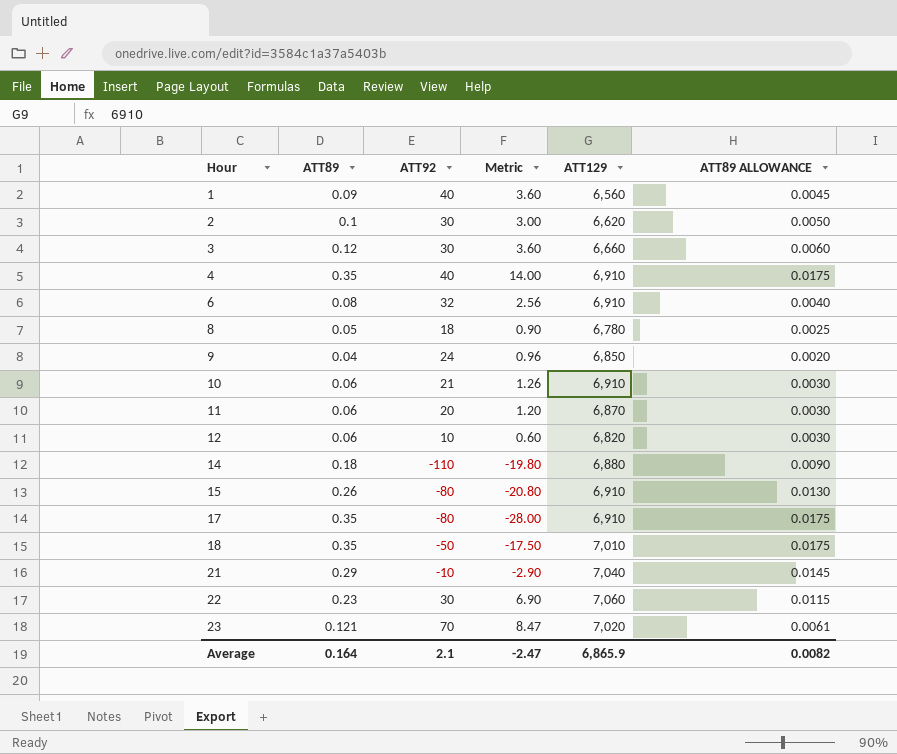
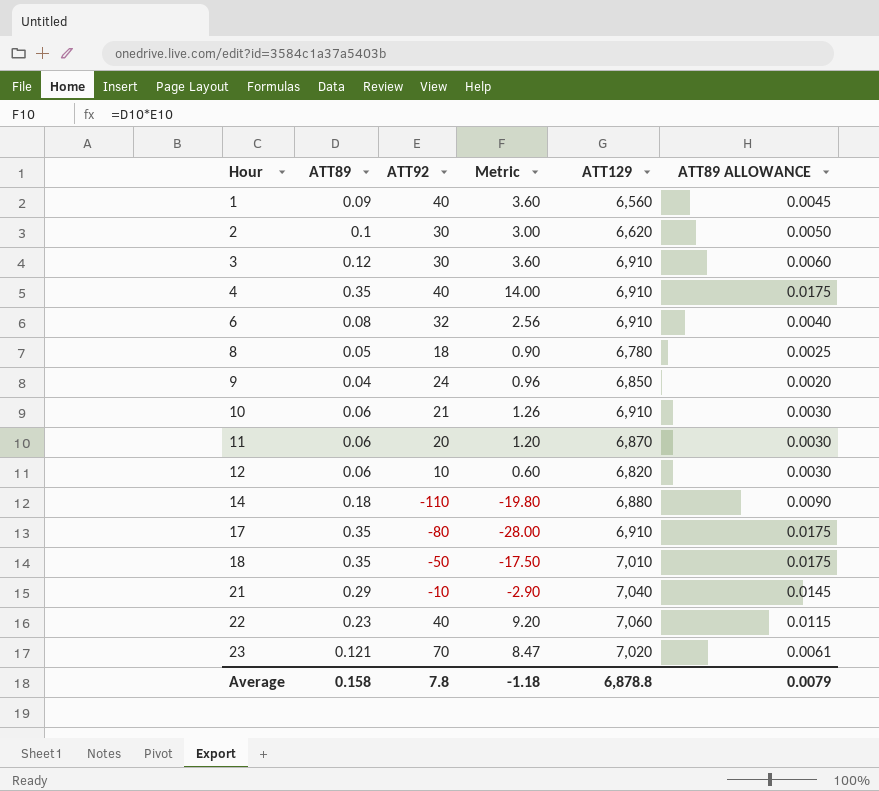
row 15: 0.26 | -80 | -20.80 | 6,910 | 0.0130 -> none
3 | ATT129: 6,660 -> 6,910
22 | ATT92: 30 -> 40
22 | Metric: 6.90 -> 9.20
Average | ATT89: 0.164 -> 0.158
Average | ATT92: 2.1 -> 7.8
Average | Metric: -2.47 -> -1.18
Average | ATT129: 6,865.9 -> 6,878.8
Average | ATT89 ALLOWANCE: 0.0082 -> 0.0079

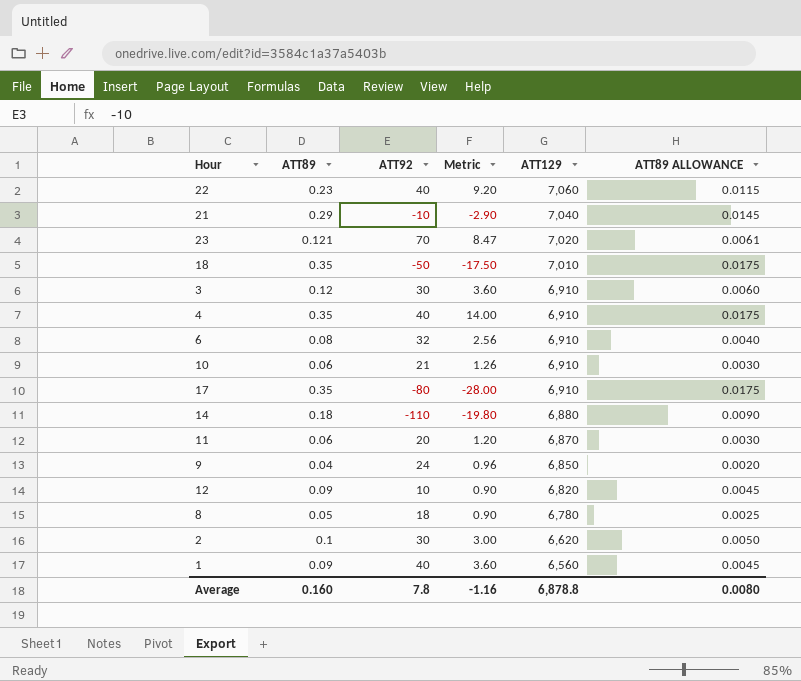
row order: Hour ascending -> ATT129 descending
12 | ATT89: 0.06 -> 0.09
12 | Metric: 0.60 -> 0.90
12 | ATT89 ALLOWANCE: 0.0030 -> 0.0045
Average | ATT89: 0.158 -> 0.160
Average | Metric: -1.18 -> -1.16
Average | ATT89 ALLOWANCE: 0.0079 -> 0.0080

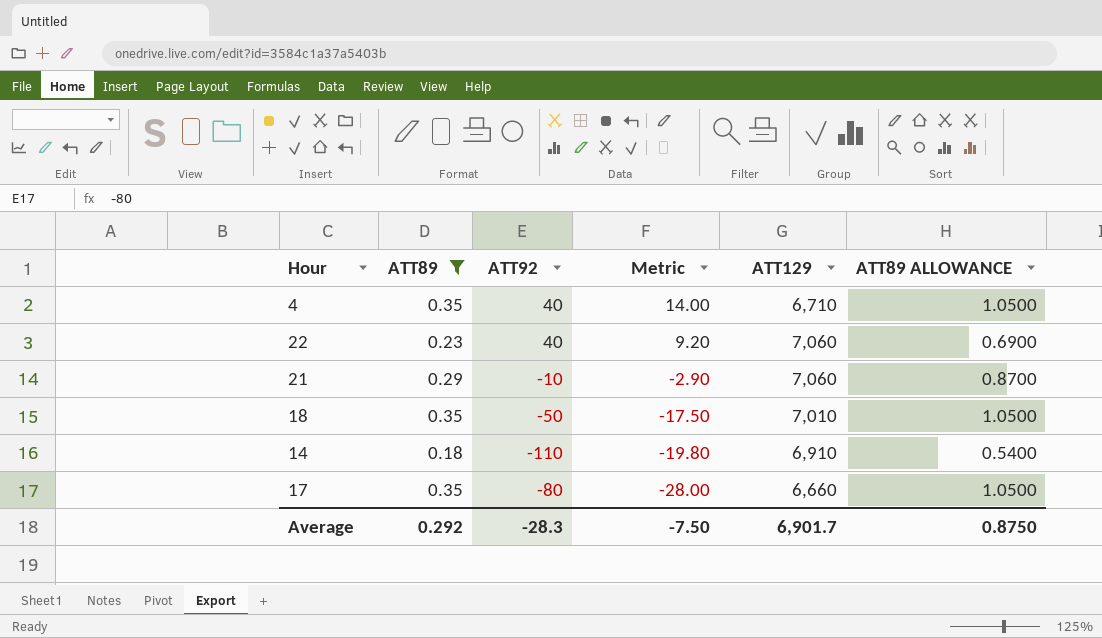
filter: none -> ATT89 >= 0.18
row order: ATT129 descending -> Metric descending
column ATT89 ALLOWANCE | formula: [ATT89] * 0.05 -> [ATT89] * 3
4 | ATT129: 6,910 -> 6,710
21 | ATT129: 7,040 -> 7,060
14 | ATT129: 6,880 -> 6,910
17 | ATT129: 6,910 -> 6,660
Average | ATT89: 0.160 -> 0.292
Average | ATT92: 7.8 -> -28.3
Average | Metric: -1.16 -> -7.50
Average | ATT129: 6,878.8 -> 6,901.7
Average | ATT89 ALLOWANCE: 0.0080 -> 0.8750

